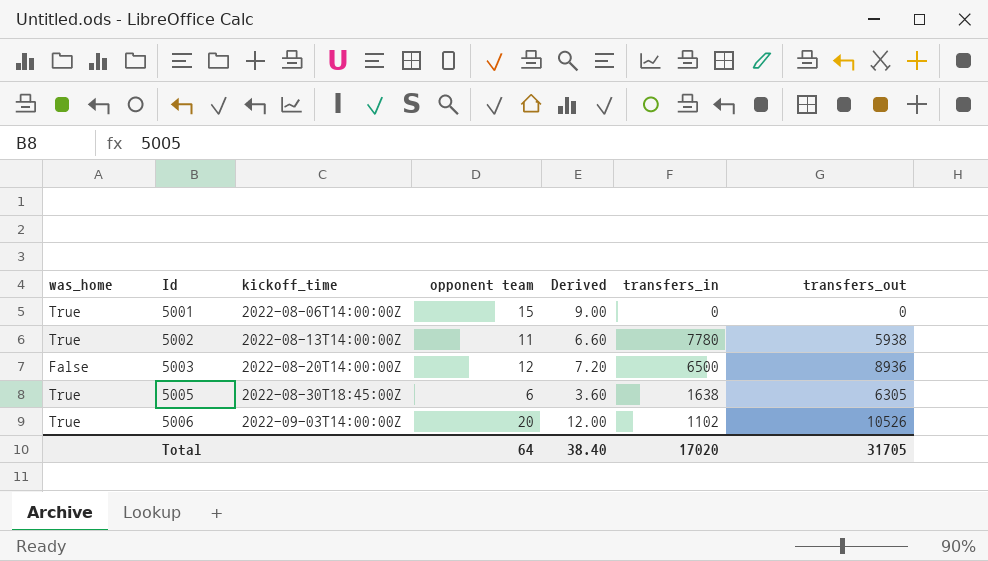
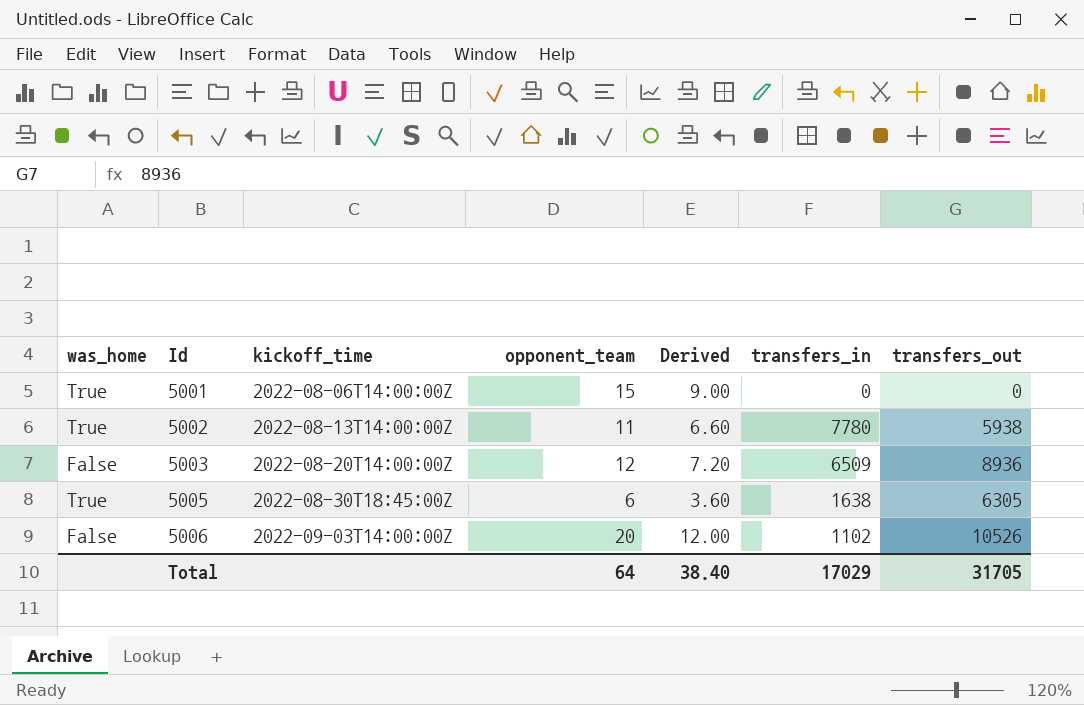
column name: opponent team -> opponent_team
5003 | transfers_in: 6500 -> 6509
5006 | was_home: True -> False
Total | transfers_in: 17020 -> 17029

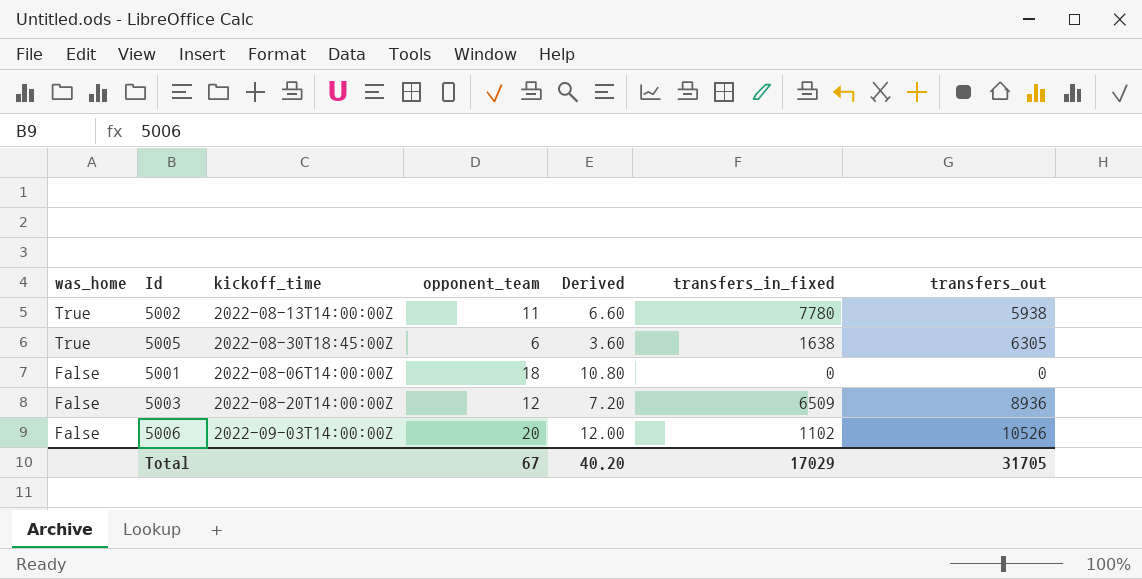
row order: Id ascending -> was_home descending
column name: transfers_in -> transfers_in_fixed
5001 | was_home: True -> False
5001 | opponent_team: 15 -> 18
5001 | Derived: 9.00 -> 10.80
Total | opponent_team: 64 -> 67
Total | Derived: 38.40 -> 40.20

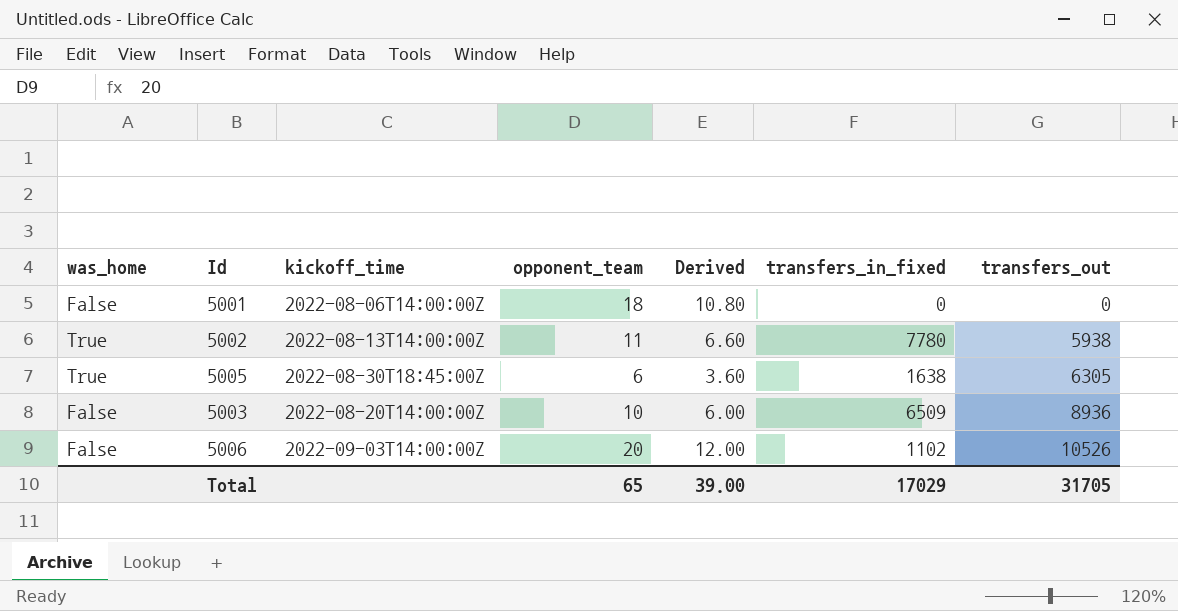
row order: was_home descending -> transfers_out ascending
5003 | opponent_team: 12 -> 10
5003 | Derived: 7.20 -> 6.00
Total | opponent_team: 67 -> 65
Total | Derived: 40.20 -> 39.00

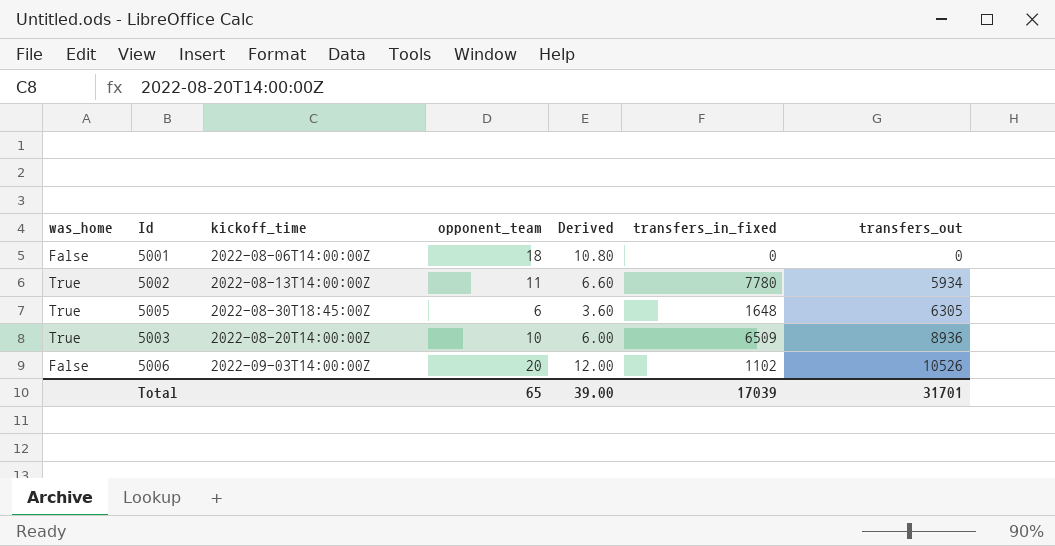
5002 | transfers_out: 5938 -> 5934
5005 | transfers_in_fixed: 1638 -> 1648
5003 | was_home: False -> True
Total | transfers_in_fixed: 17029 -> 17039
Total | transfers_out: 31705 -> 31701

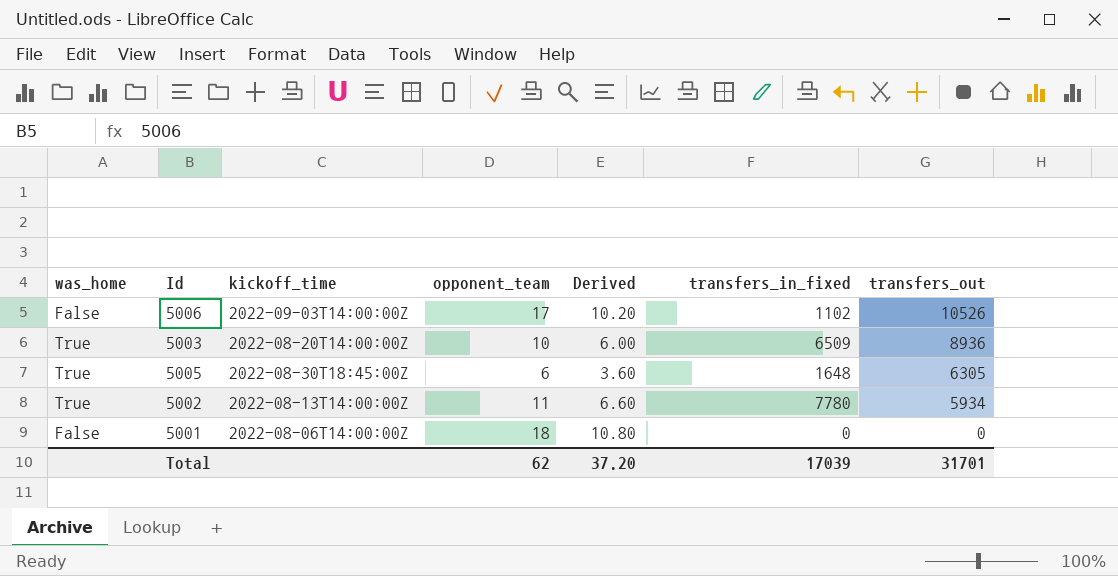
row order: transfers_out ascending -> transfers_out descending
5006 | opponent_team: 20 -> 17
5006 | Derived: 12.00 -> 10.20
Total | opponent_team: 65 -> 62
Total | Derived: 39.00 -> 37.20

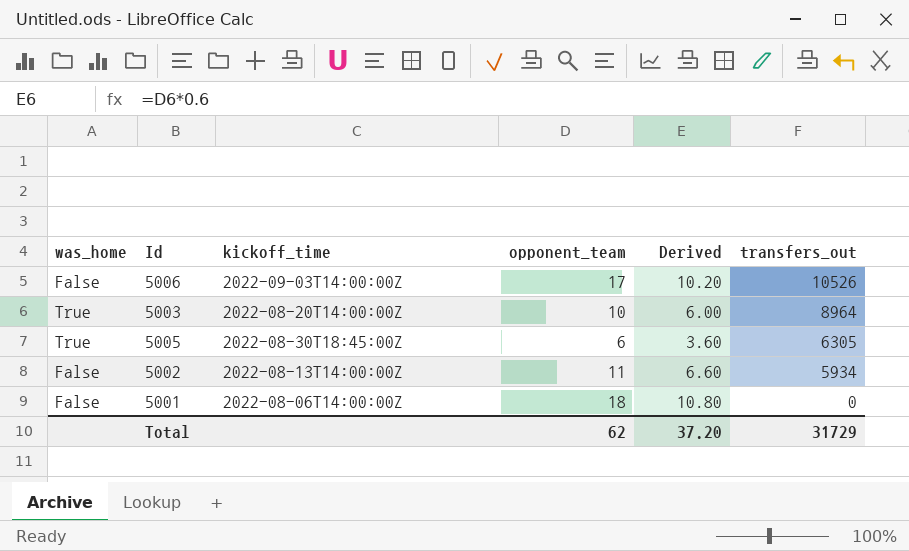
column transfers_in_fixed | position: 6 -> none
5003 | transfers_out: 8936 -> 8964
5002 | was_home: True -> False
Total | transfers_out: 31701 -> 31729

